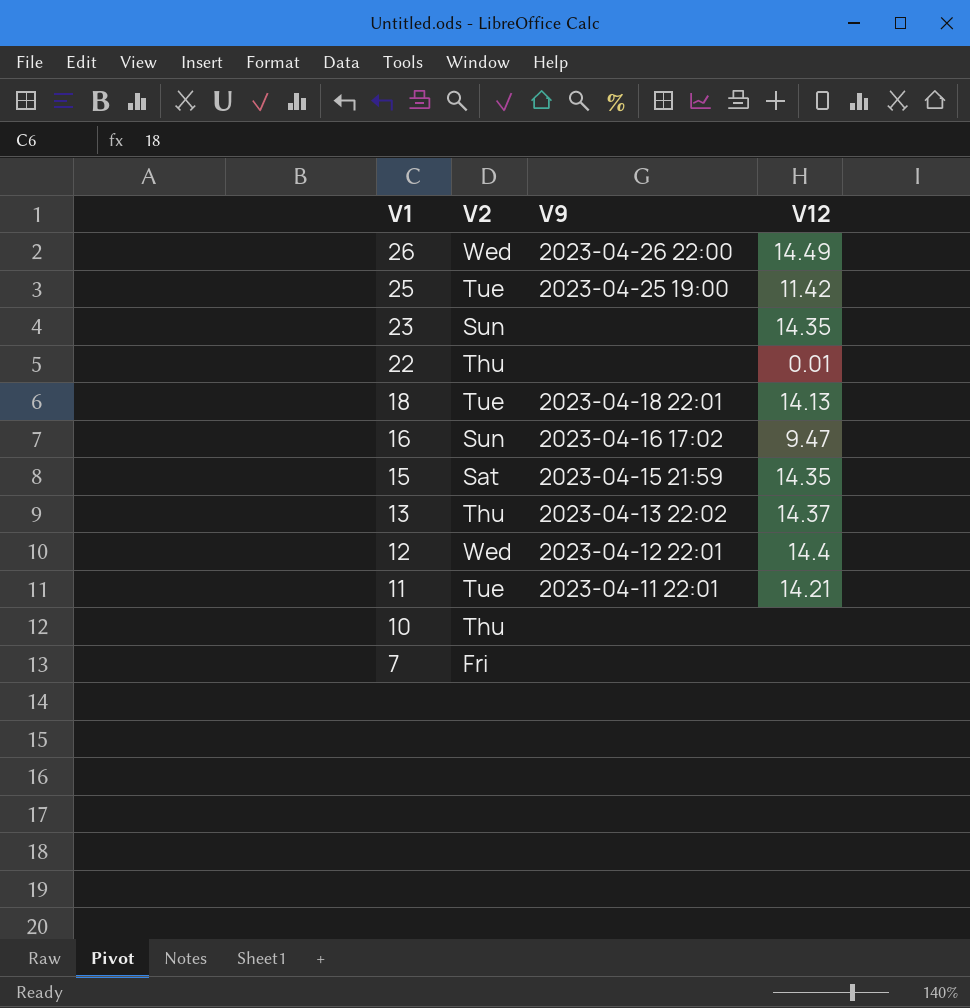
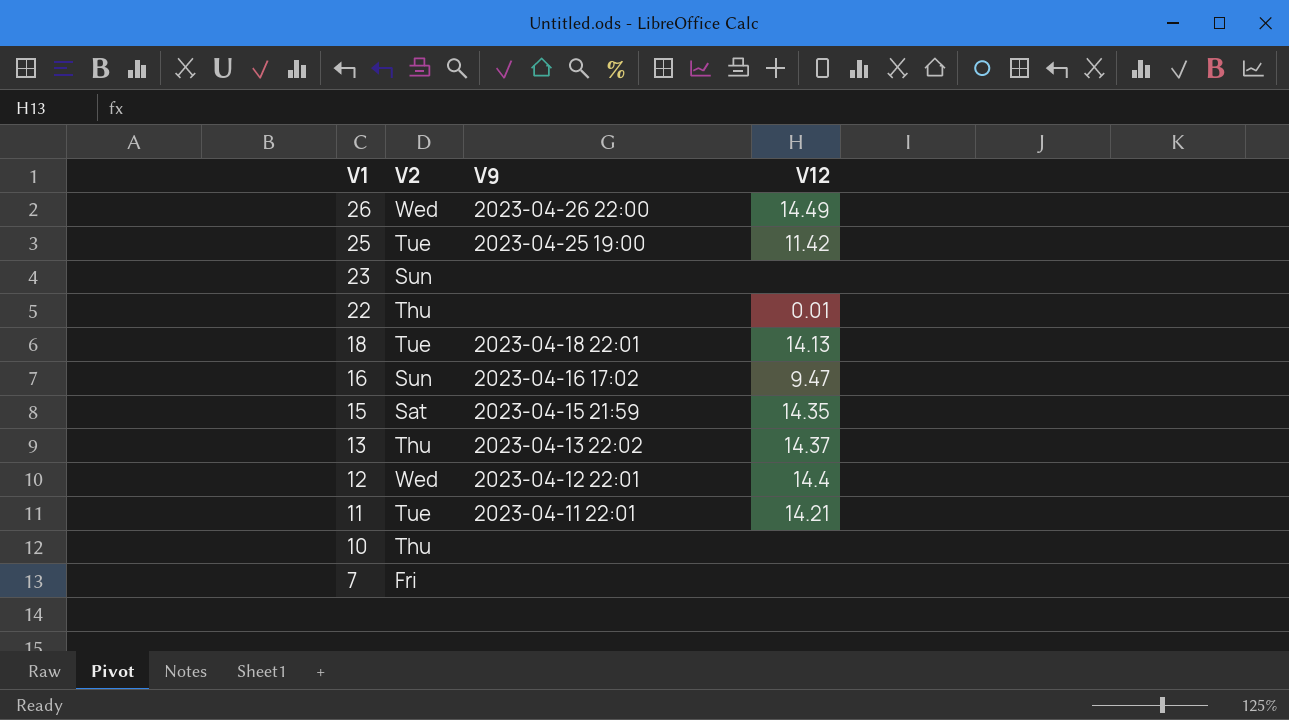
23 | V12: 14.35 -> none

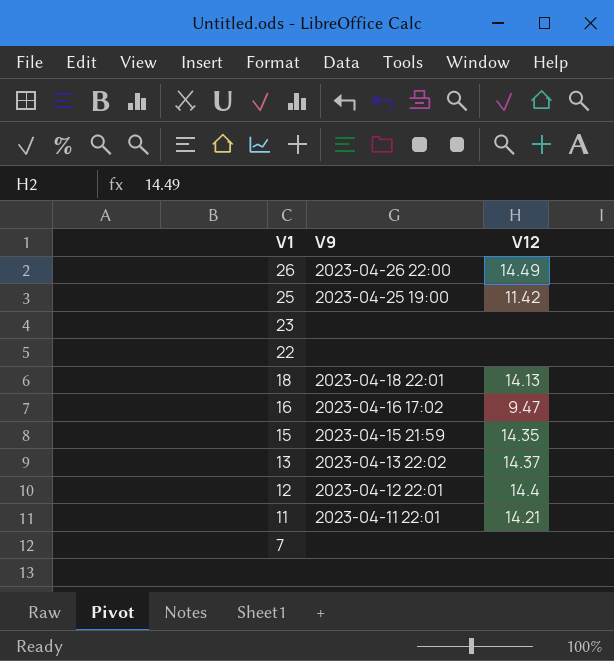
column V2 | position: 2 -> none
row 10: Thu | none | none -> none
22 | V12: 0.01 -> none

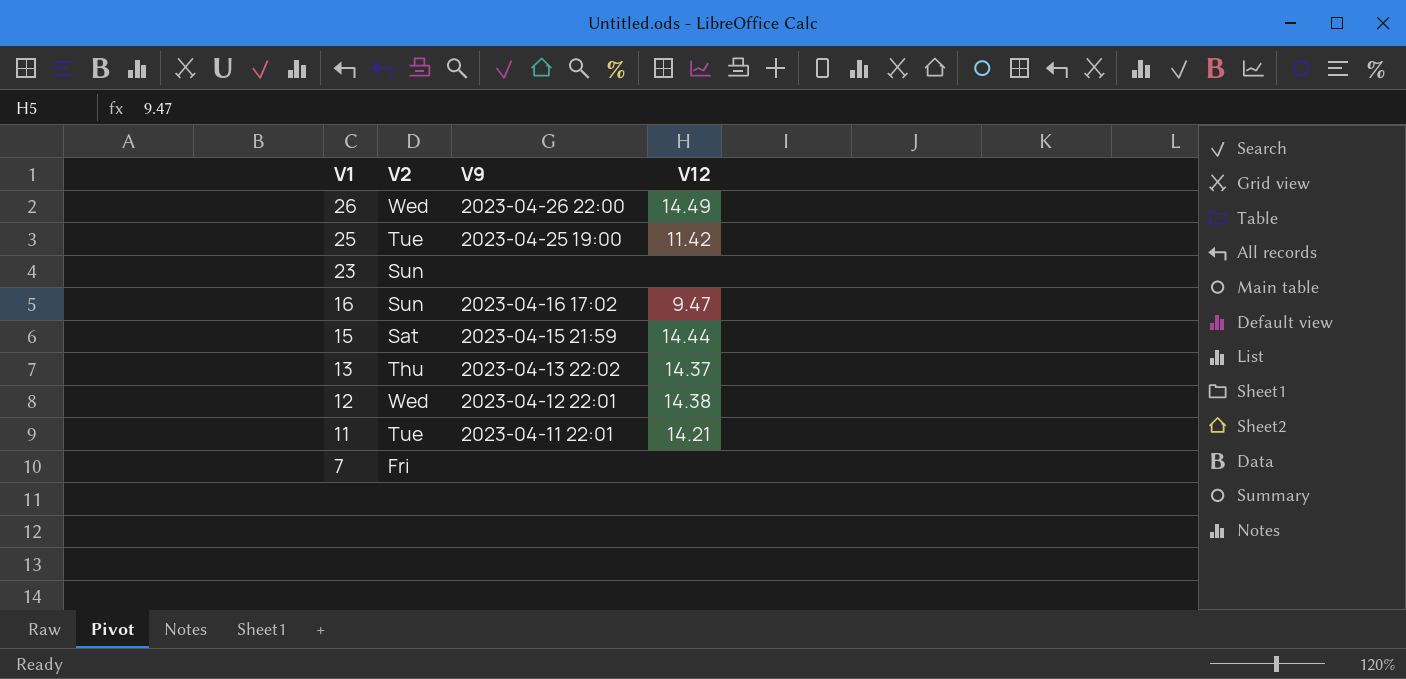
column V2 | position: none -> 2
row 22: none | none -> none
row 18: 2023-04-18 22:01 | 14.13 -> none
15 | V12: 14.35 -> 14.44
12 | V12: 14.4 -> 14.38

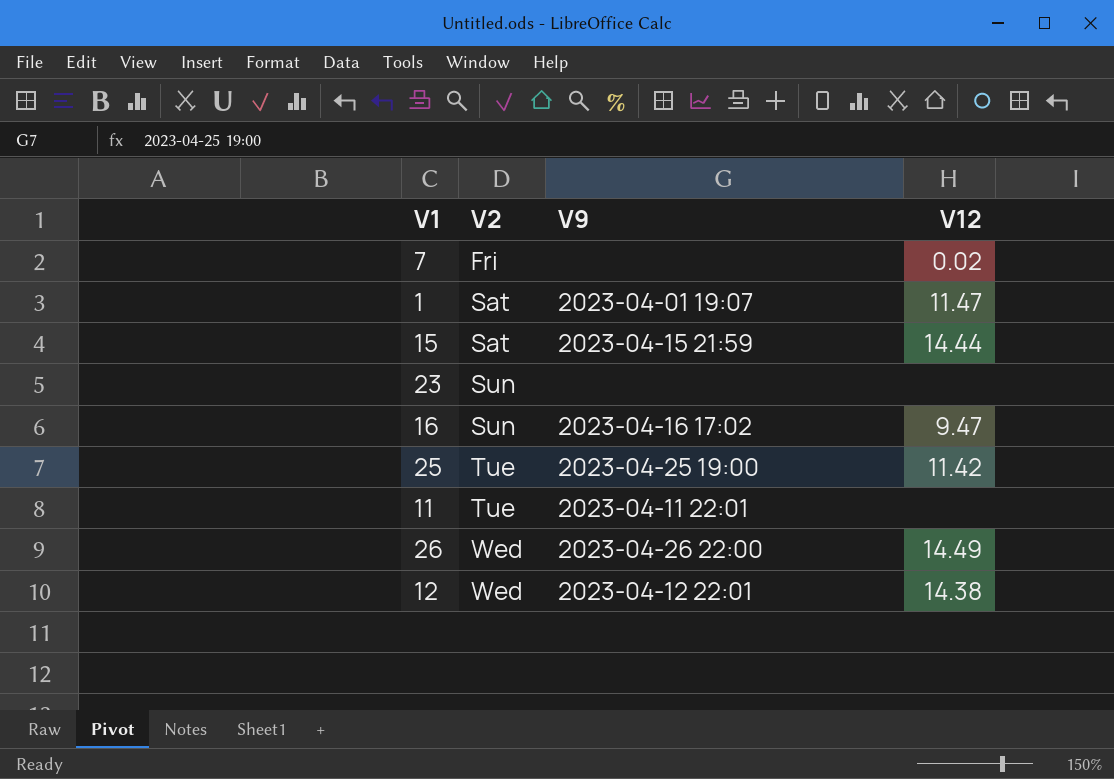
row order: V1 descending -> V2 ascending
row 13: Thu | 2023-04-13 22:02 | 14.37 -> none
7 | V12: none -> 0.02
row 1: none -> Sat | 2023-04-01 19:07 | 11.47
11 | V12: 14.21 -> none

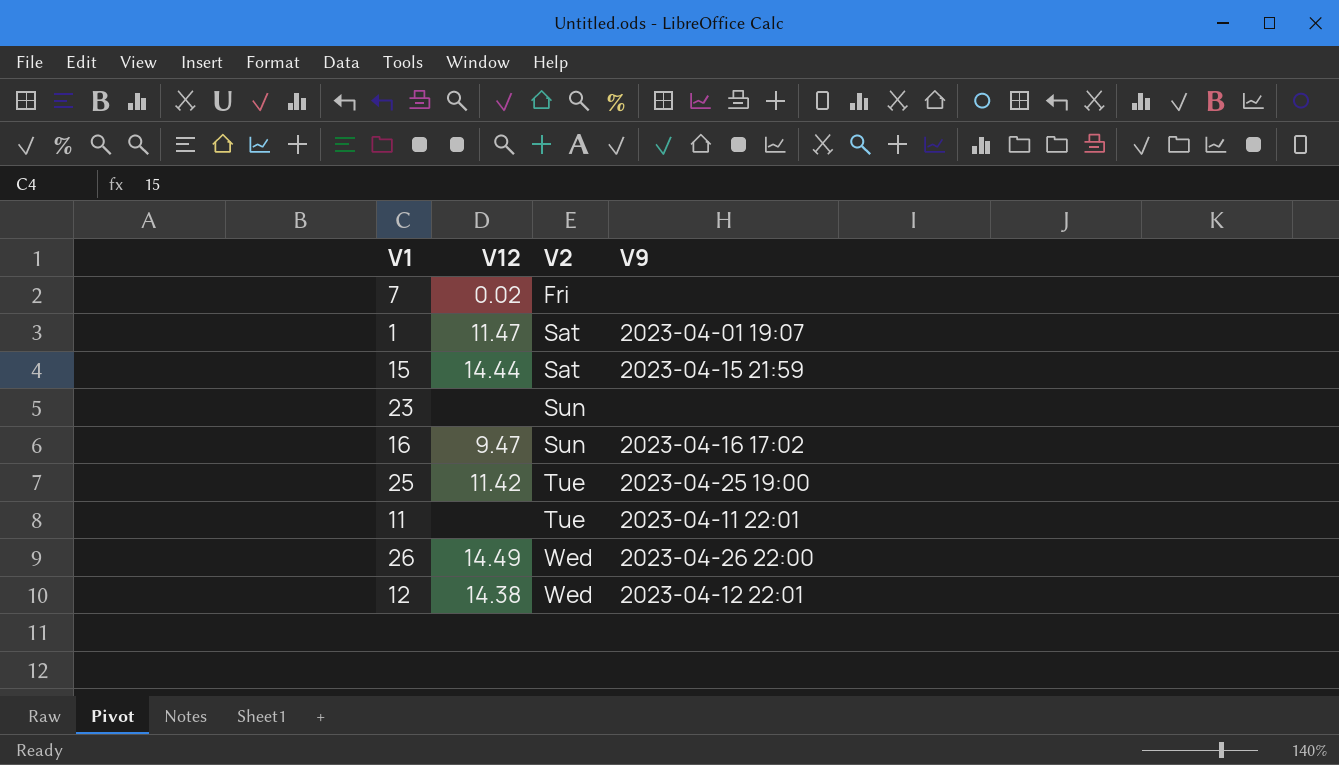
column V12 | position: 4 -> 2

